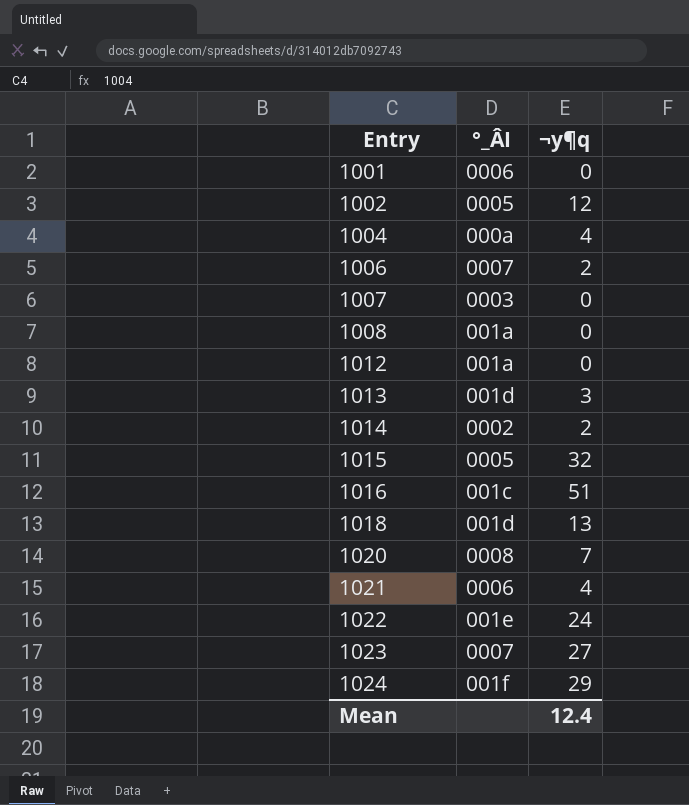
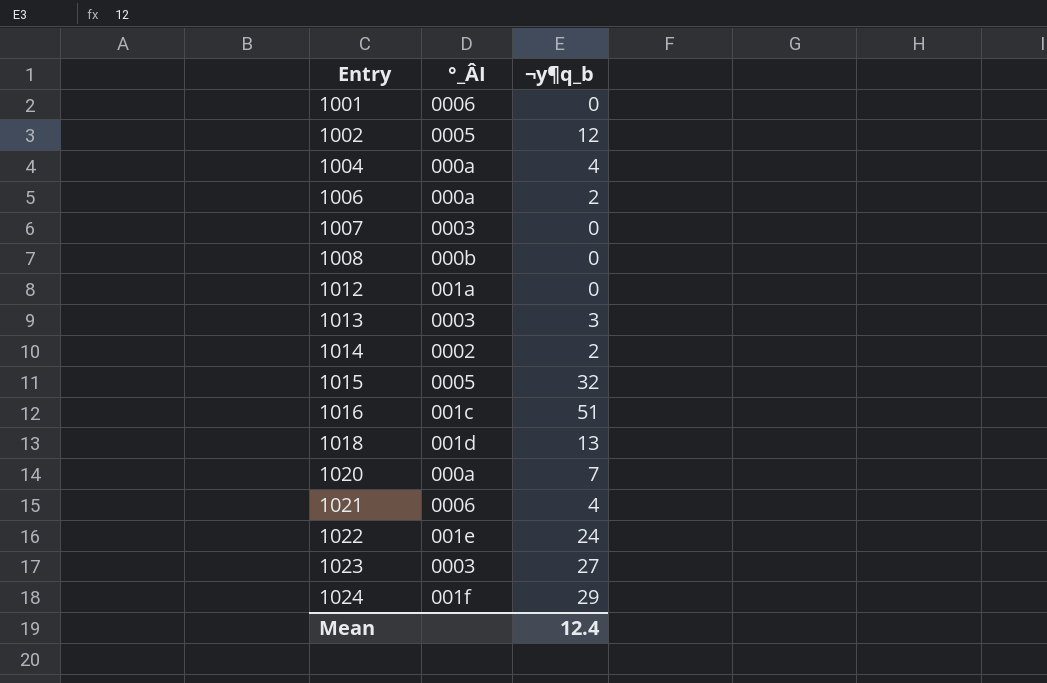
column name: ¬y¶q -> ¬y¶q_b
1006 | °_ÂI: 0007 -> 000a
1008 | °_ÂI: 001a -> 000b
1013 | °_ÂI: 001d -> 0003
1020 | °_ÂI: 0008 -> 000a
1023 | °_ÂI: 0007 -> 0003

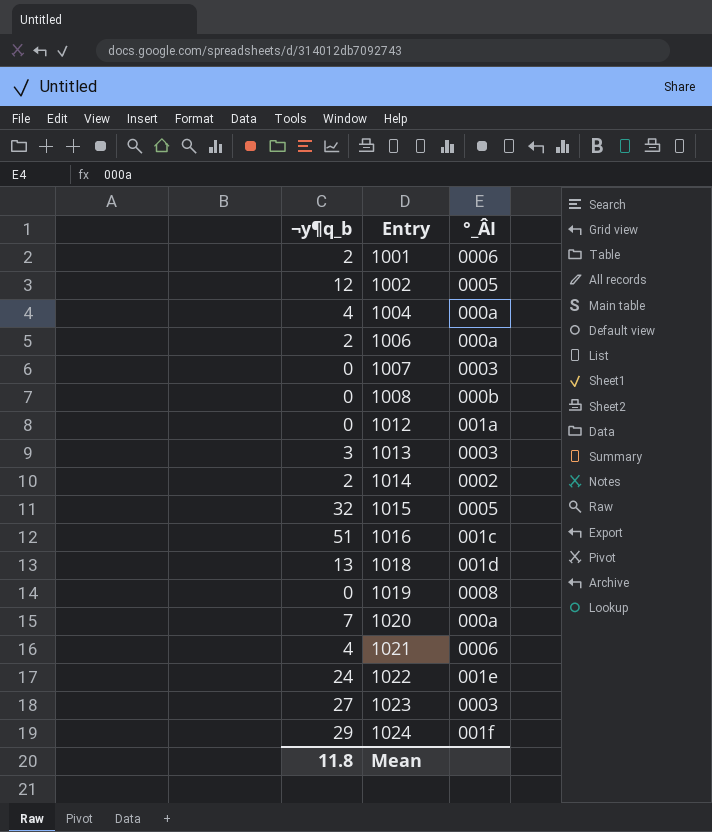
column ¬y¶q_b | position: 3 -> 1
1001 | ¬y¶q_b: 0 -> 2
row 1019: none -> 0 | 0008
Mean | ¬y¶q_b: 12.4 -> 11.8

